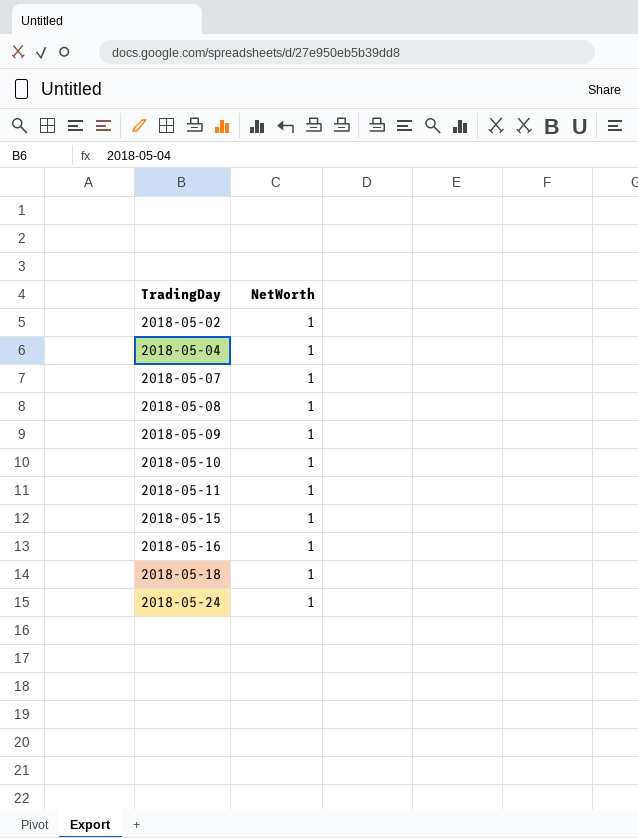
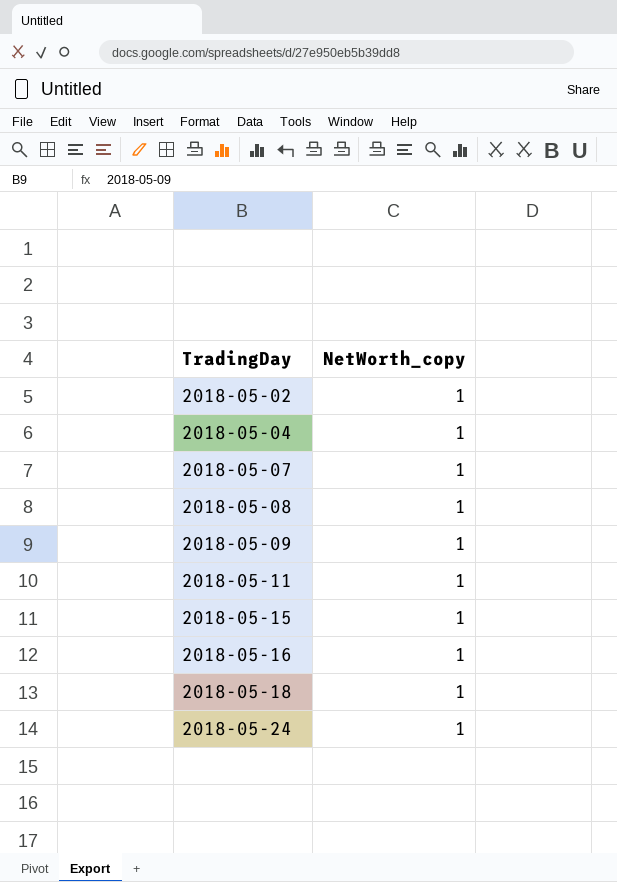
column name: NetWorth -> NetWorth_copy
row 2018-05-10: 1 -> none

